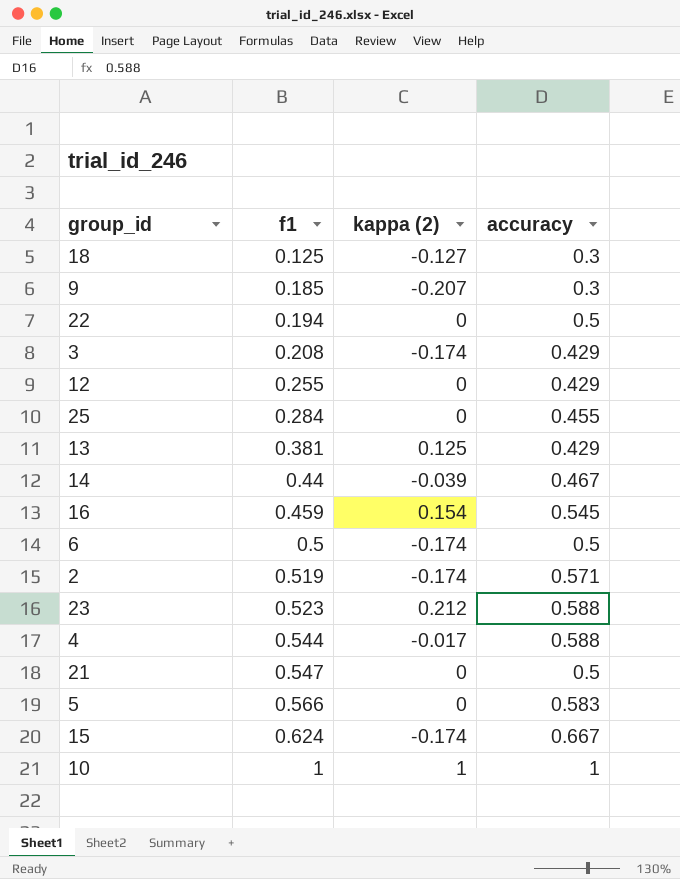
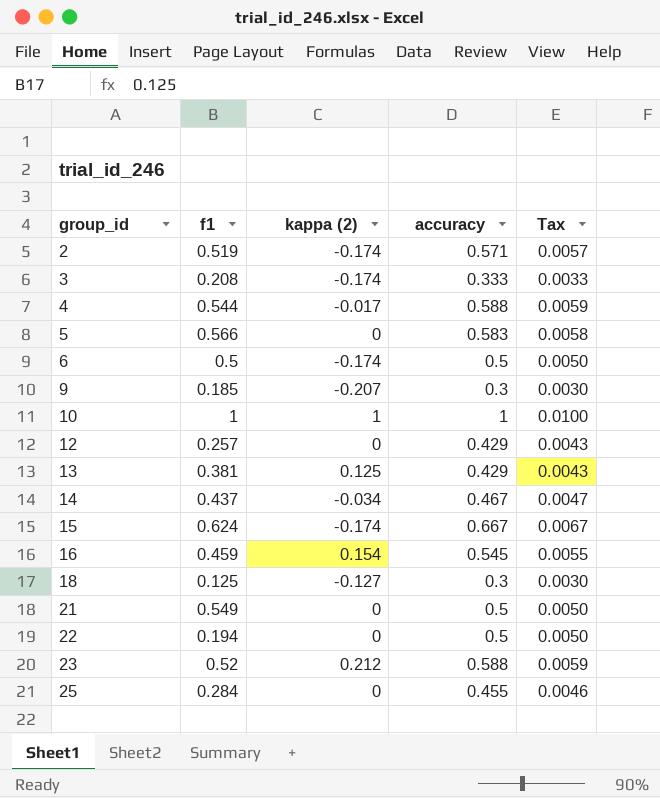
row order: f1 ascending -> group_id ascending
column Tax | formula: none -> [accuracy] * 0.01
3 | accuracy: 0.429 -> 0.333
12 | f1: 0.255 -> 0.257
14 | f1: 0.44 -> 0.437
14 | kappa (2): -0.039 -> -0.034
21 | f1: 0.547 -> 0.549
23 | f1: 0.523 -> 0.52

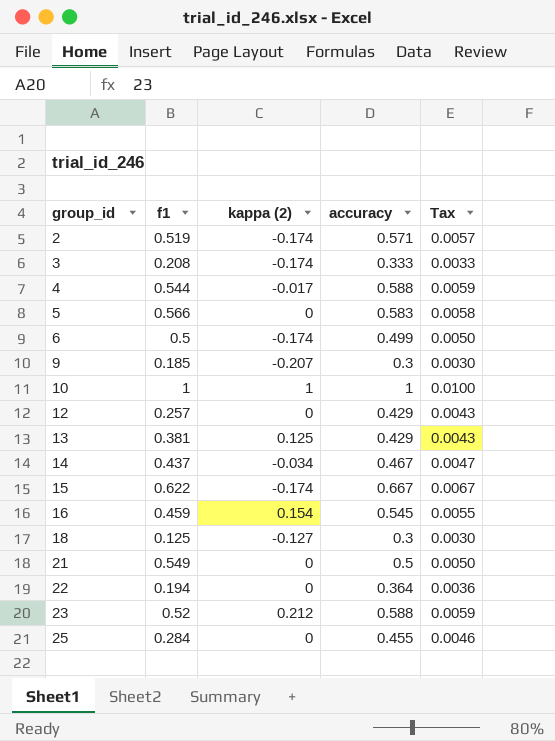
6 | accuracy: 0.5 -> 0.499
15 | f1: 0.624 -> 0.622
22 | accuracy: 0.5 -> 0.364
22 | Tax: 0.0050 -> 0.0036

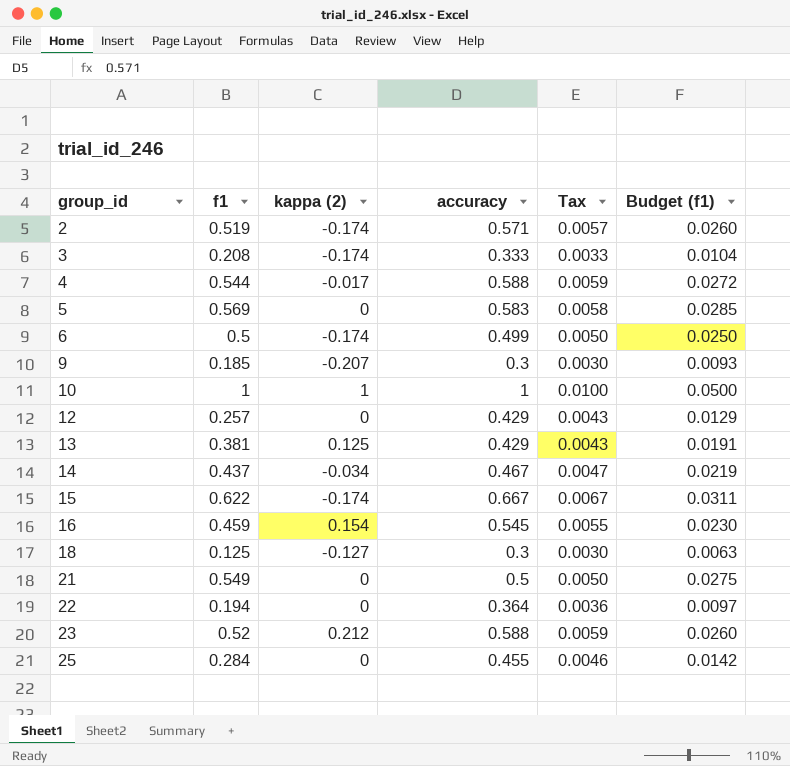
column Budget (f1) | formula: none -> [f1] * 0.05
5 | f1: 0.566 -> 0.569

